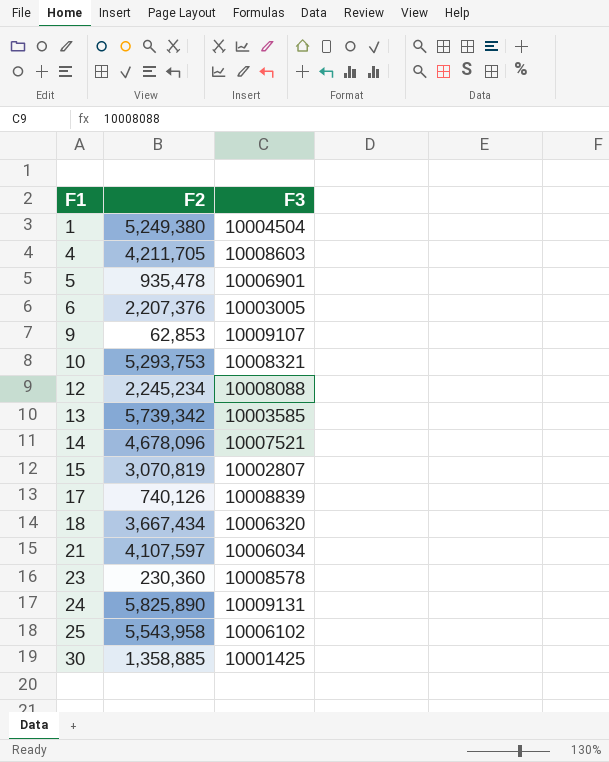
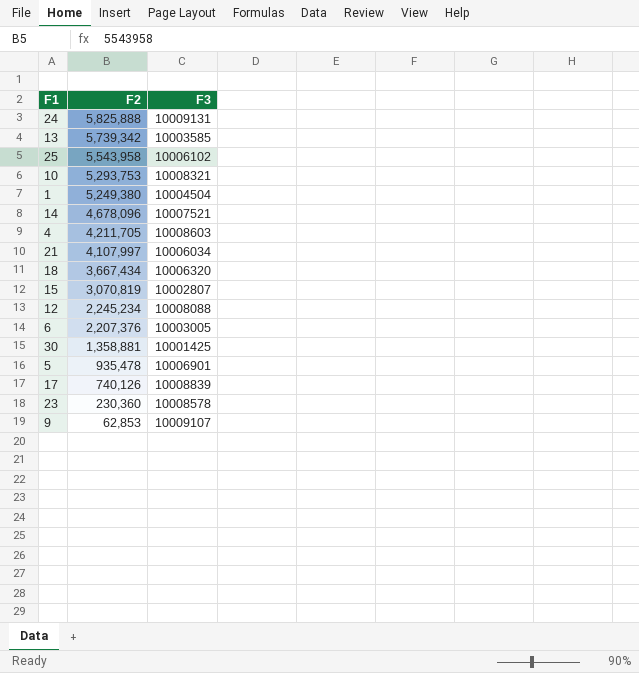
row order: F1 ascending -> F2 descending
24 | F2: 5,825,890 -> 5,825,888
21 | F2: 4,107,597 -> 4,107,997
30 | F2: 1,358,885 -> 1,358,881

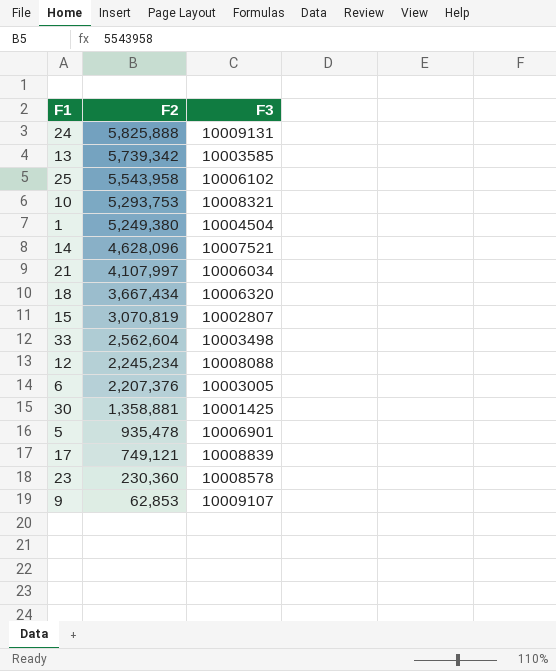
row 4: 4,211,705 | 10008603 -> none
14 | F2: 4,678,096 -> 4,628,096
row 33: none -> 2,562,604 | 10003498
17 | F2: 740,126 -> 749,121

